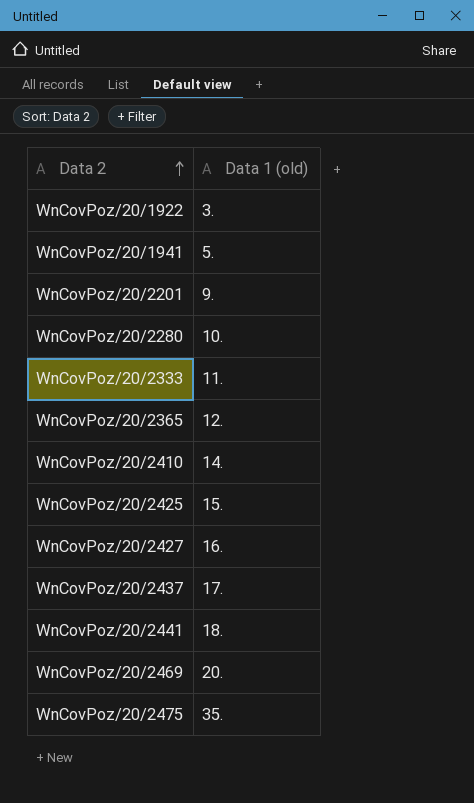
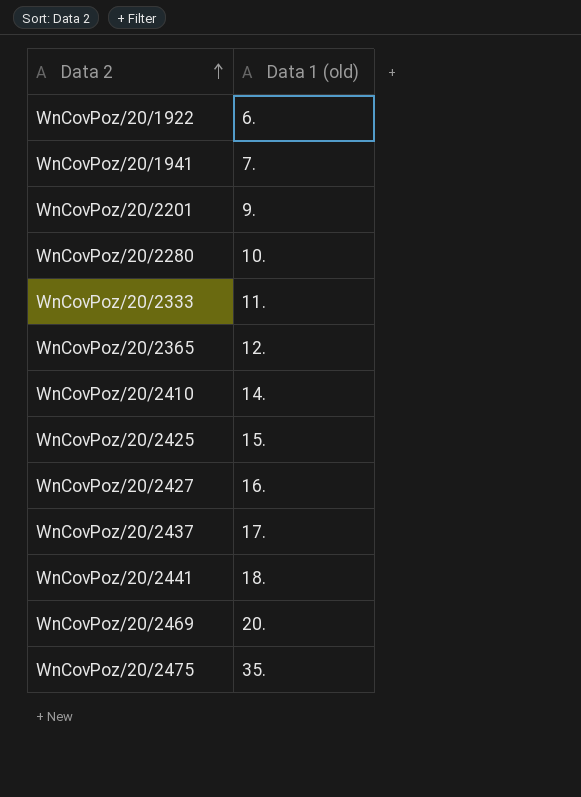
WnCovPoz/20/1922 | Data 1 (old): 3. -> 6.
WnCovPoz/20/1941 | Data 1 (old): 5. -> 7.

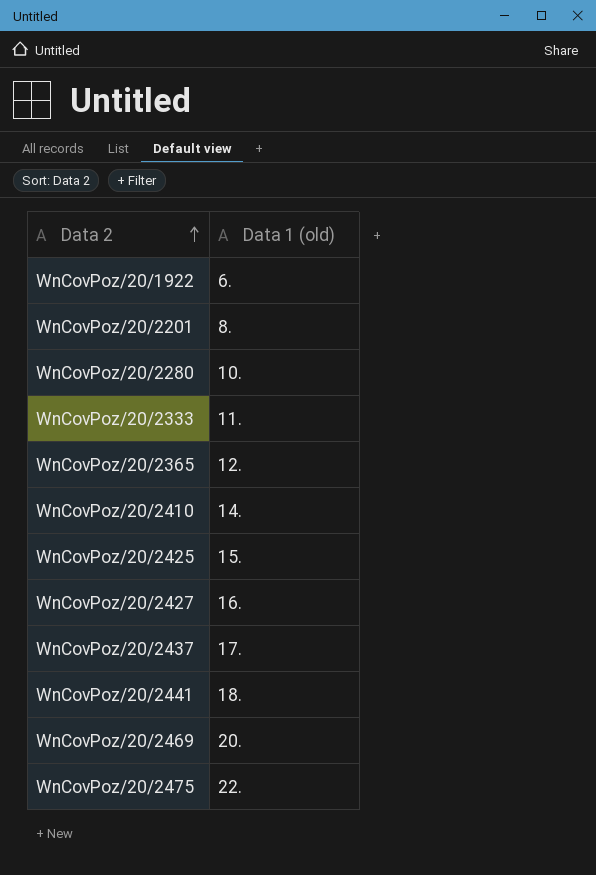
row WnCovPoz/20/1941: 7. -> none
WnCovPoz/20/2201 | Data 1 (old): 9. -> 8.
WnCovPoz/20/2475 | Data 1 (old): 35. -> 22.

